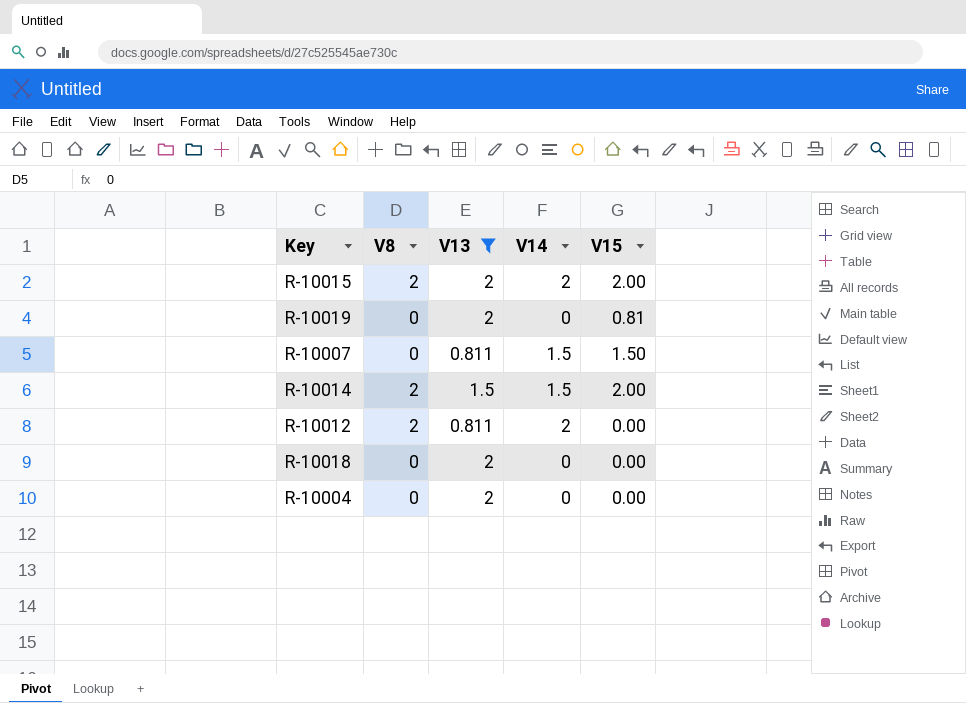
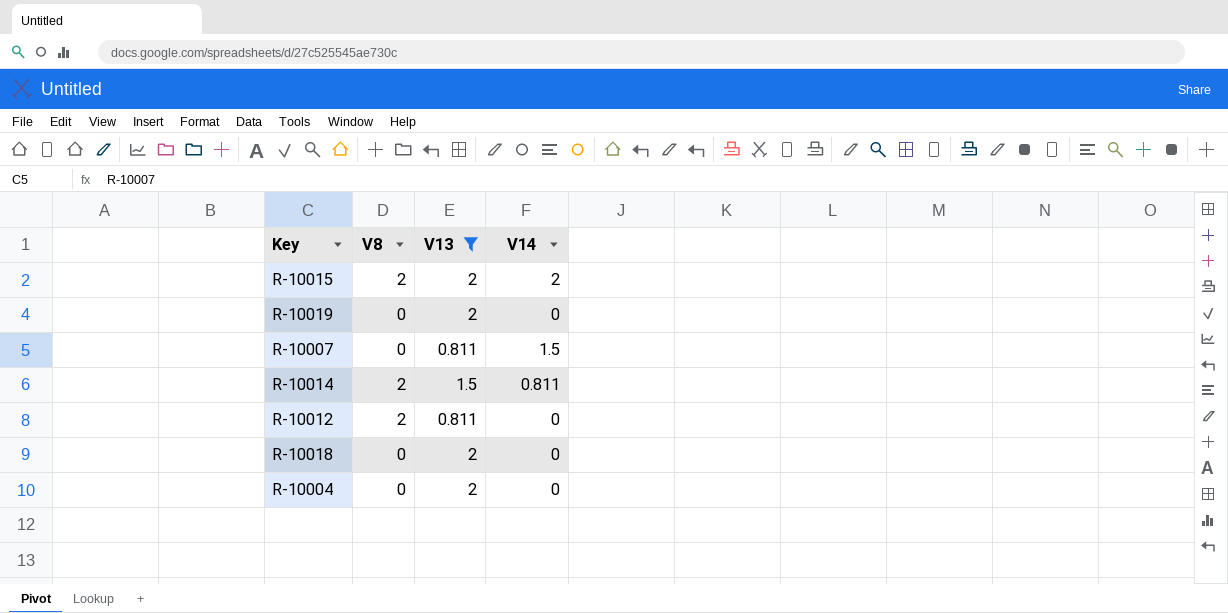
column V15 | position: 5 -> none
R-10014 | V14: 1.5 -> 0.811
R-10012 | V14: 2 -> 0

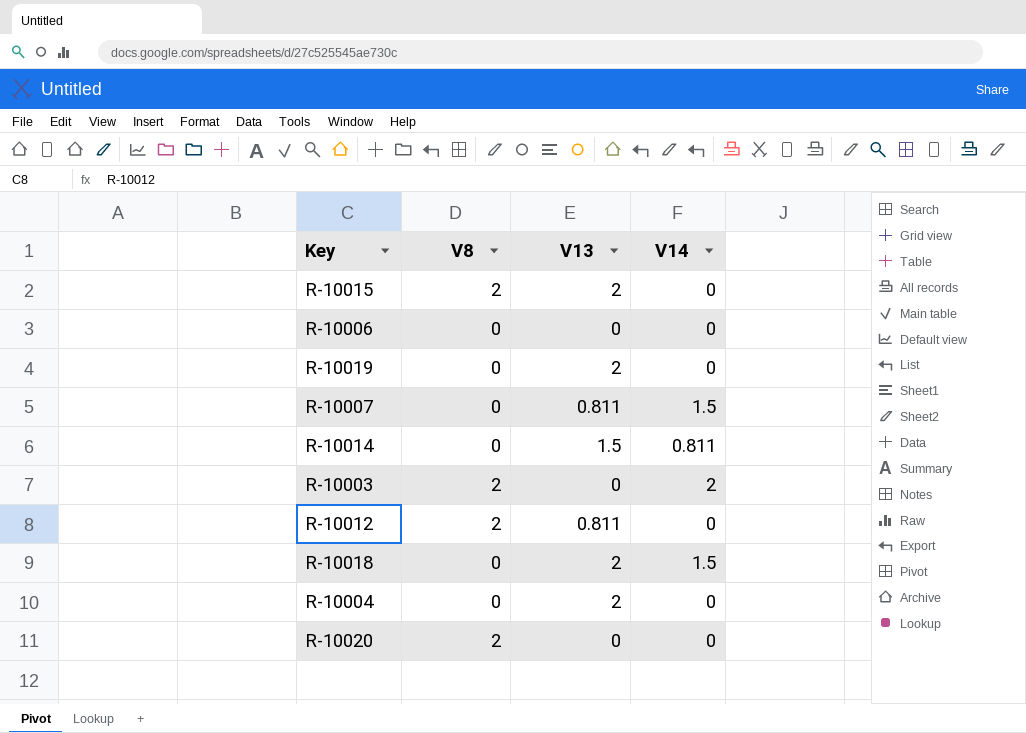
filter: V13 != 0 -> none
R-10015 | V14: 2 -> 0
R-10014 | V8: 2 -> 0
R-10018 | V14: 0 -> 1.5

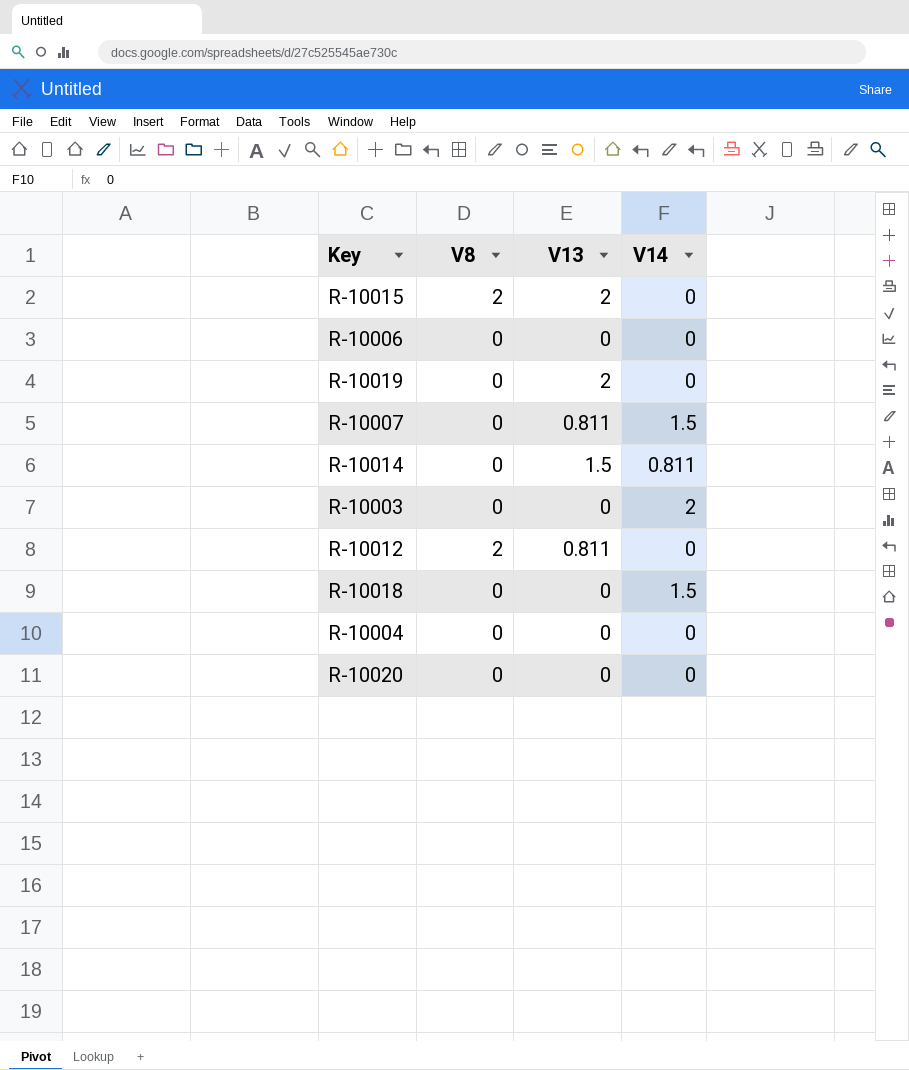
R-10003 | V8: 2 -> 0
R-10018 | V13: 2 -> 0
R-10004 | V13: 2 -> 0
R-10020 | V8: 2 -> 0

